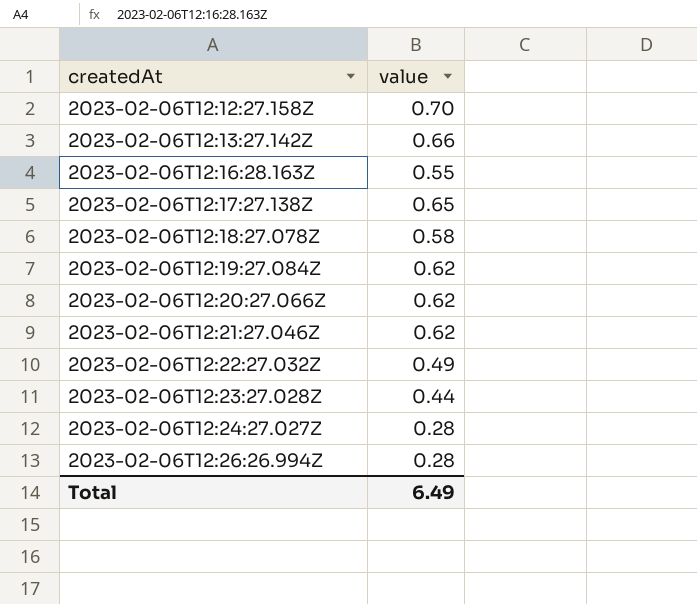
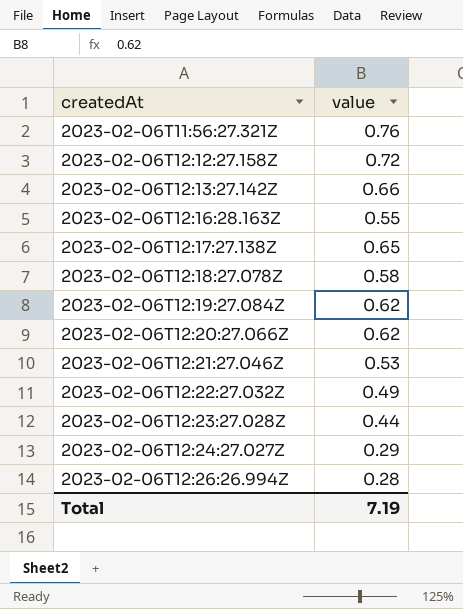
row 2023-02-06T11:56:27.321Z: none -> 0.76
2023-02-06T12:12:27.158Z | value: 0.70 -> 0.72
2023-02-06T12:21:27.046Z | value: 0.62 -> 0.53
2023-02-06T12:24:27.027Z | value: 0.28 -> 0.29
Total | value: 6.49 -> 7.19

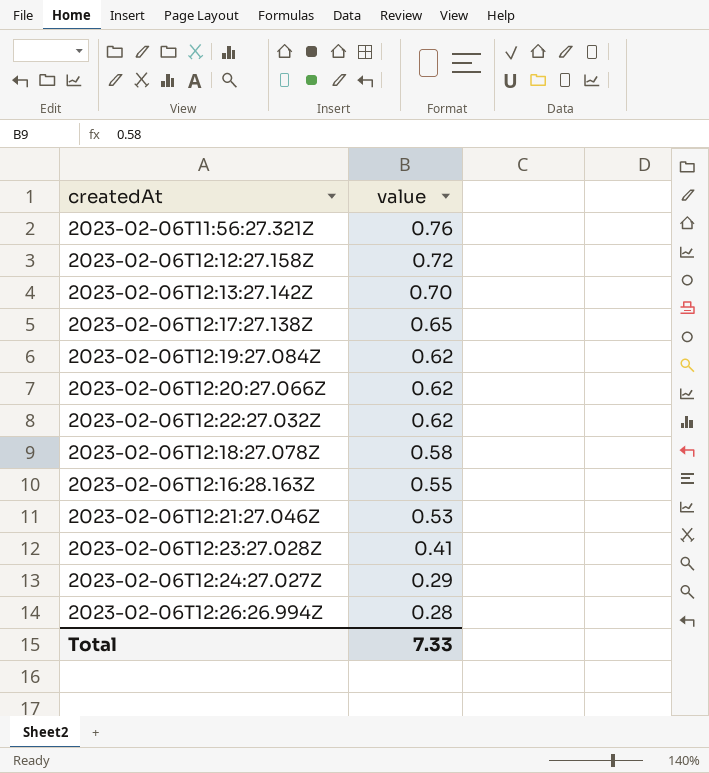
row order: createdAt ascending -> value descending
2023-02-06T12:13:27.142Z | value: 0.66 -> 0.70
2023-02-06T12:22:27.032Z | value: 0.49 -> 0.62
2023-02-06T12:23:27.028Z | value: 0.44 -> 0.41
Total | value: 7.19 -> 7.33

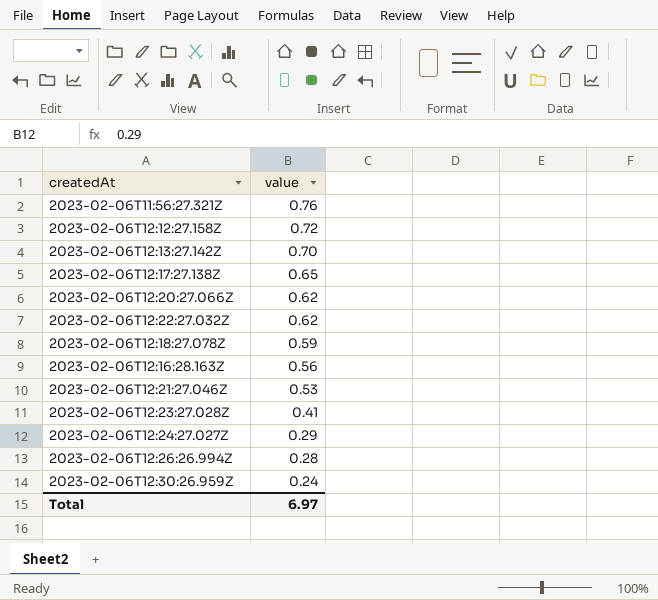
row 2023-02-06T12:19:27.084Z: 0.62 -> none
2023-02-06T12:18:27.078Z | value: 0.58 -> 0.59
2023-02-06T12:16:28.163Z | value: 0.55 -> 0.56
row 2023-02-06T12:30:26.959Z: none -> 0.24
Total | value: 7.33 -> 6.97

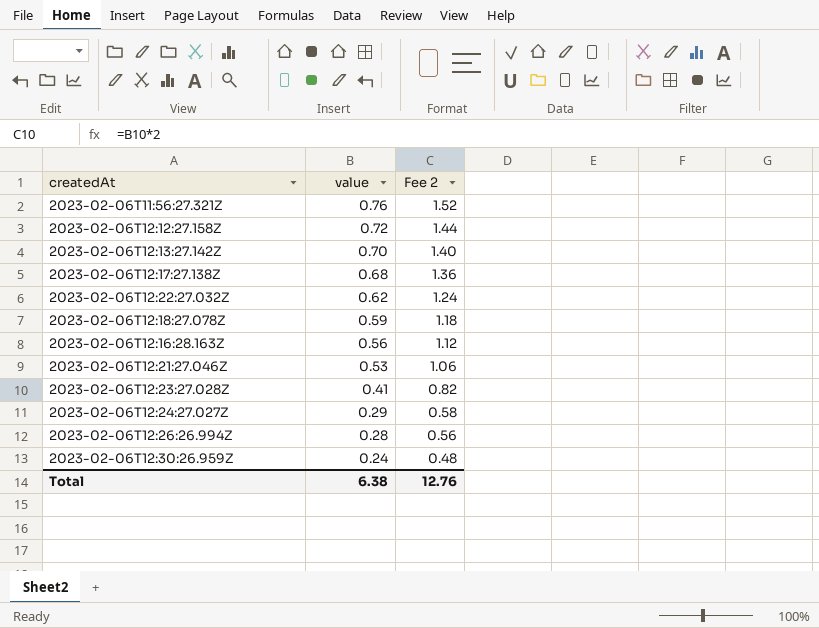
column Fee 2 | formula: none -> [value] * 2
row 2023-02-06T12:20:27.066Z: 0.62 -> none
2023-02-06T12:17:27.138Z | value: 0.65 -> 0.68
Total | value: 6.97 -> 6.38

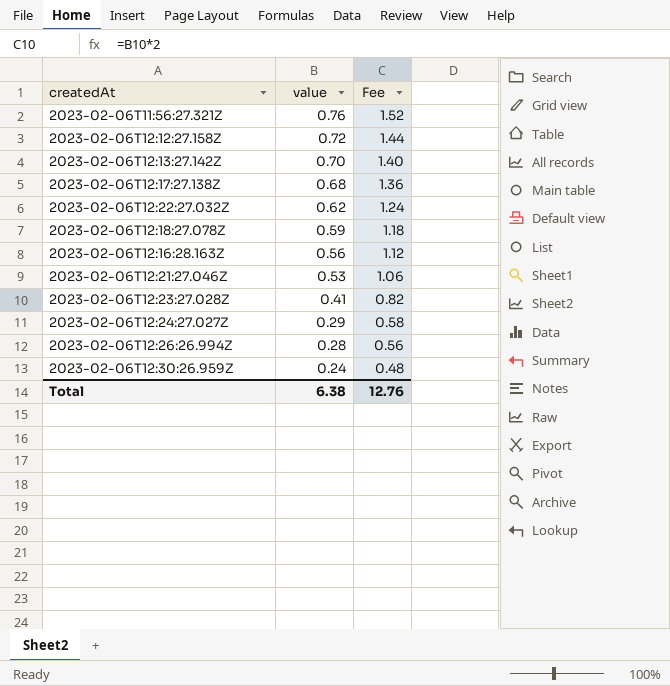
column name: Fee 2 -> Fee

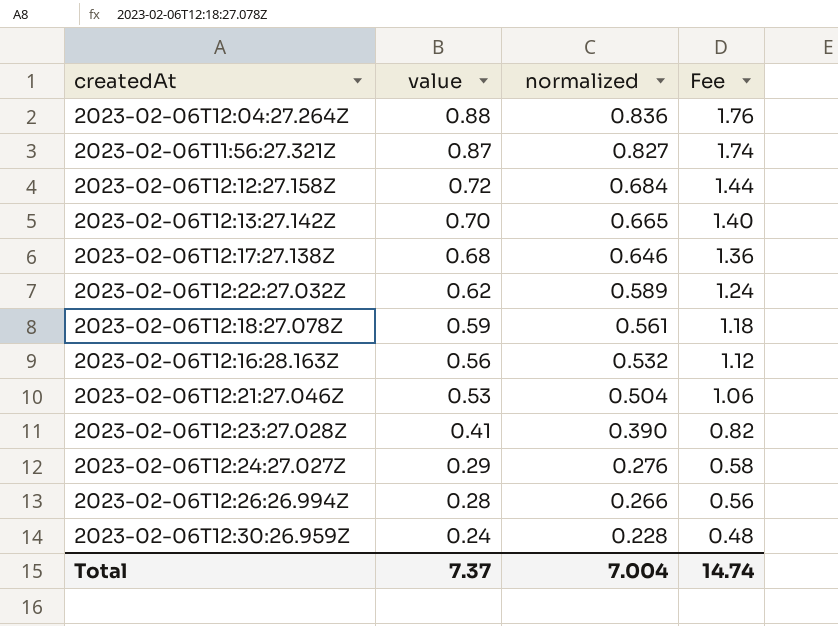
column normalized | formula: none -> [value] * 0.95
row 2023-02-06T12:04:27.264Z: none -> 0.88 | 0.836 | 1.76
2023-02-06T11:56:27.321Z | value: 0.76 -> 0.87
2023-02-06T11:56:27.321Z | Fee: 1.52 -> 1.74
Total | value: 6.38 -> 7.37
Total | Fee: 12.76 -> 14.74

